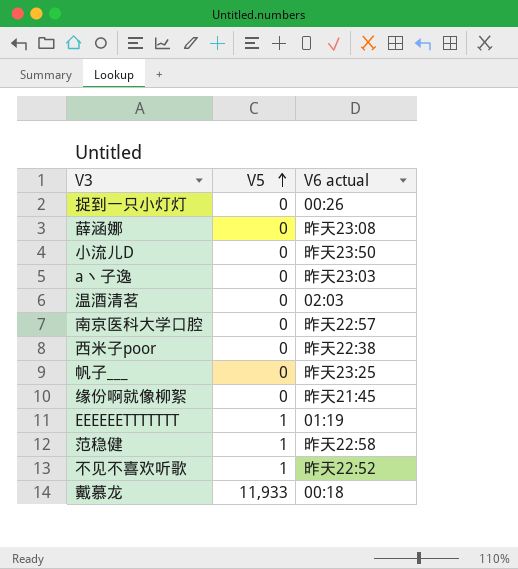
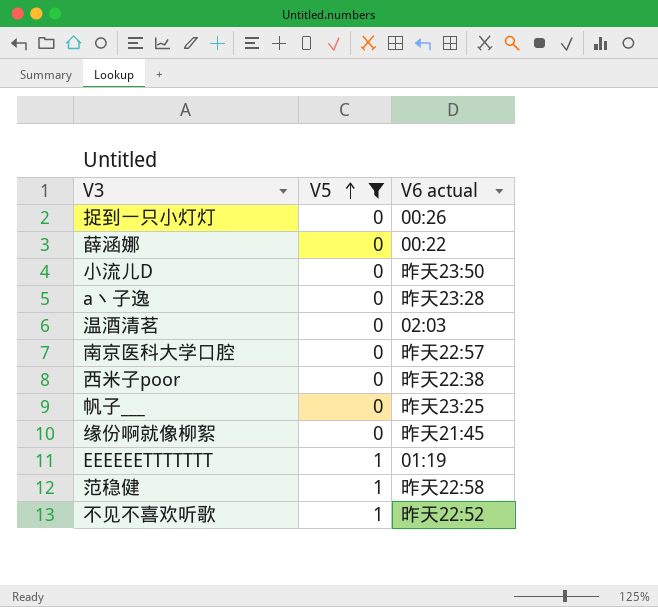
filter: none -> V5 != 11,933
薛涵娜 | V6 actual: 昨天23:08 -> 00:22
a丶子逸 | V6 actual: 昨天23:03 -> 昨天23:28

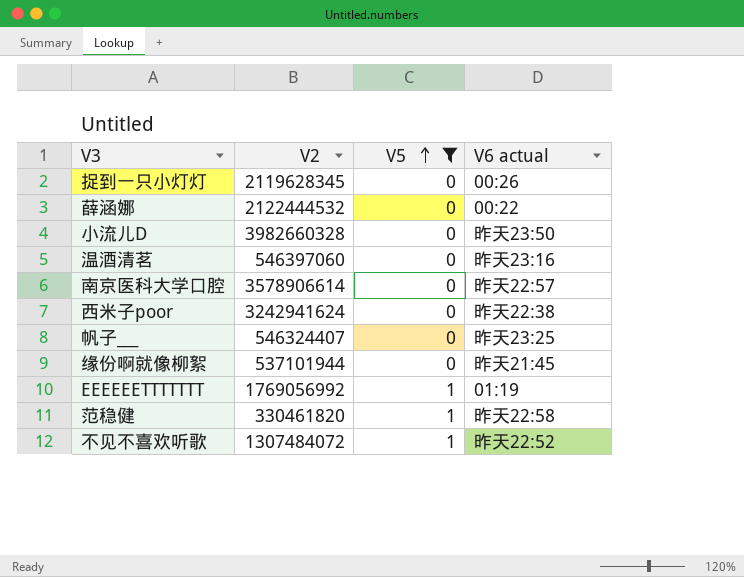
column V2 | position: none -> 2
row a丶子逸: 0 | 昨天23:28 -> none
温酒清茗 | V6 actual: 02:03 -> 昨天23:16

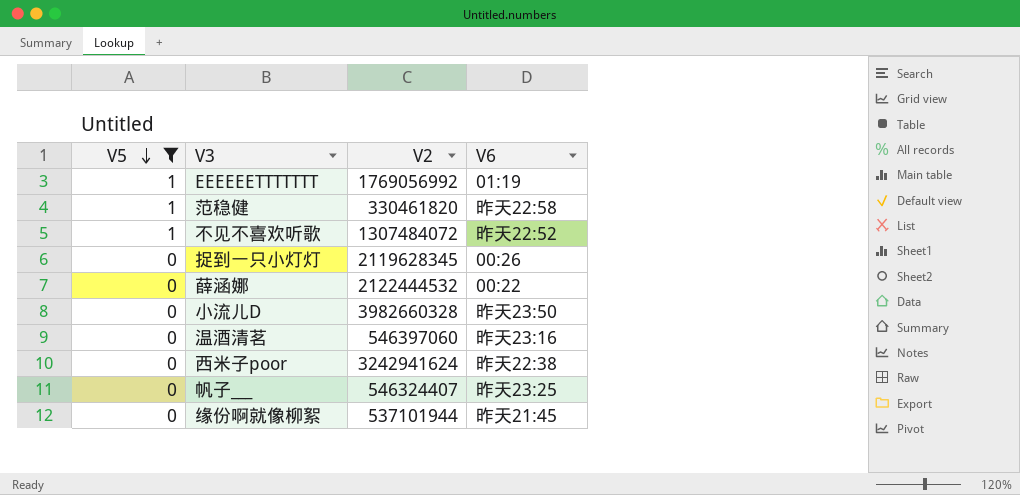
row order: V5 ascending -> V5 descending
column V5 | position: 3 -> 1
column name: V6 actual -> V6
row 南京医科大学口腔: 3578906614 | 0 | 昨天22:57 -> none

